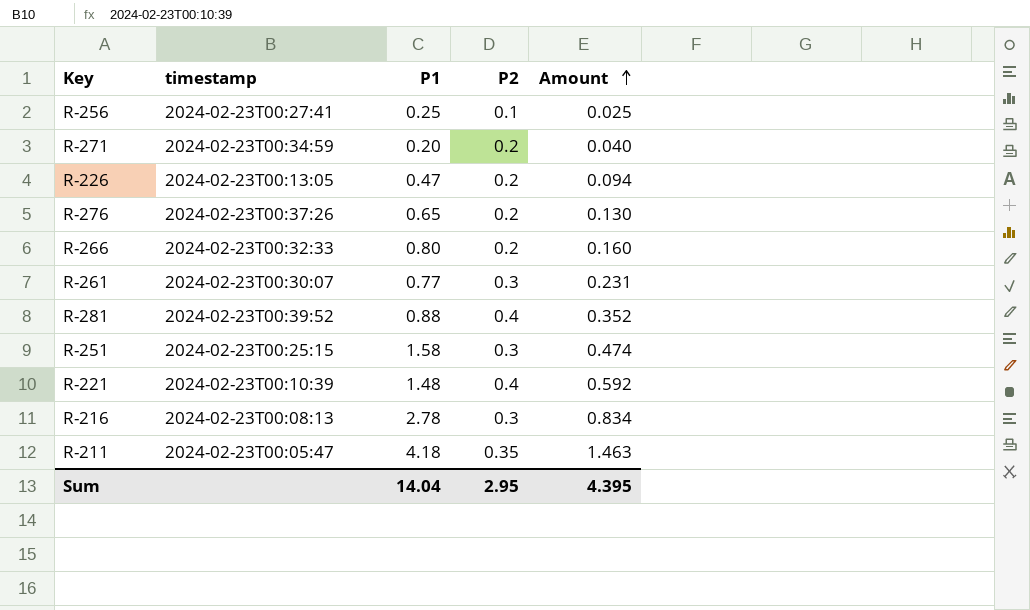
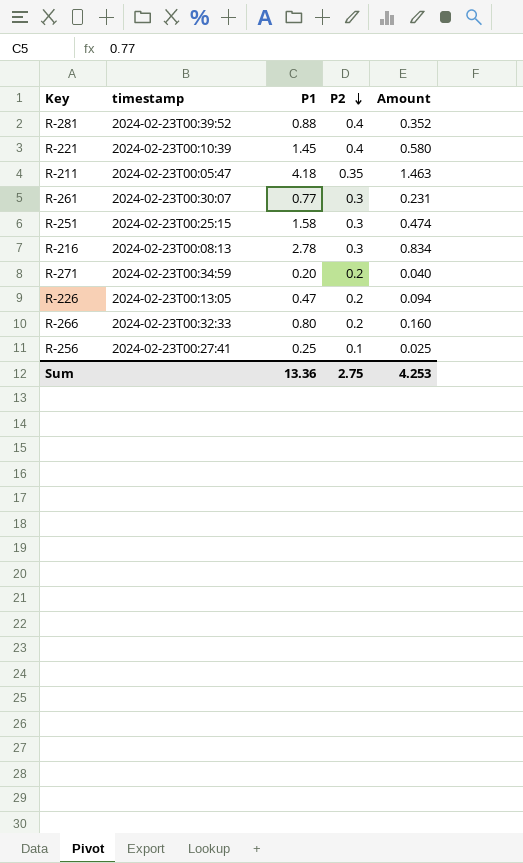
row order: Amount ascending -> P2 descending
row R-276: 2024-02-23T00:37:26 | 0.65 | 0.2 | 0.130 -> none
R-221 | P1: 1.48 -> 1.45
R-221 | Amount: 0.592 -> 0.580
Sum | P1: 14.04 -> 13.36
Sum | P2: 2.95 -> 2.75
Sum | Amount: 4.395 -> 4.253

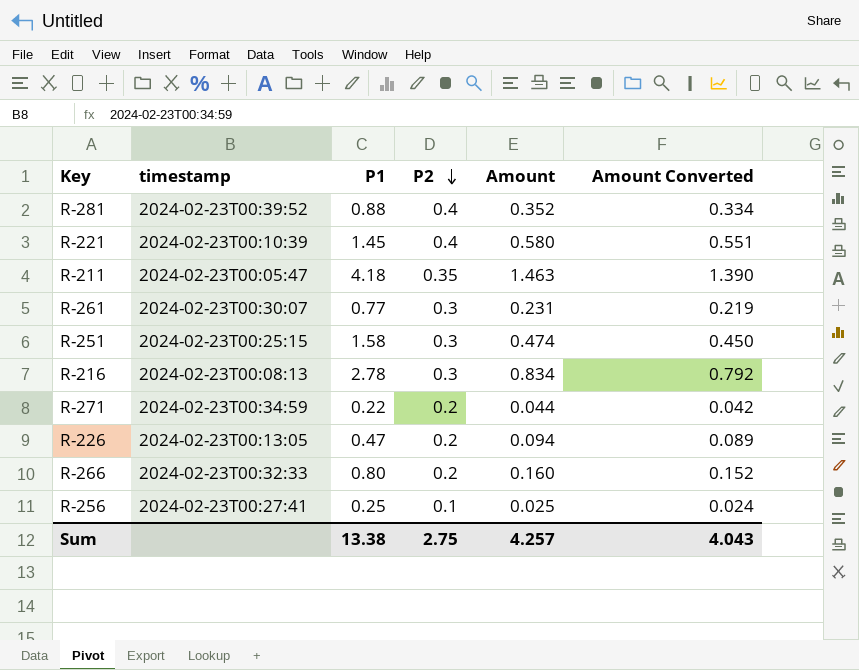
column Amount Converted | formula: none -> [Amount] * 0.95
R-271 | P1: 0.20 -> 0.22
R-271 | Amount: 0.040 -> 0.044
Sum | P1: 13.36 -> 13.38
Sum | Amount: 4.253 -> 4.257

